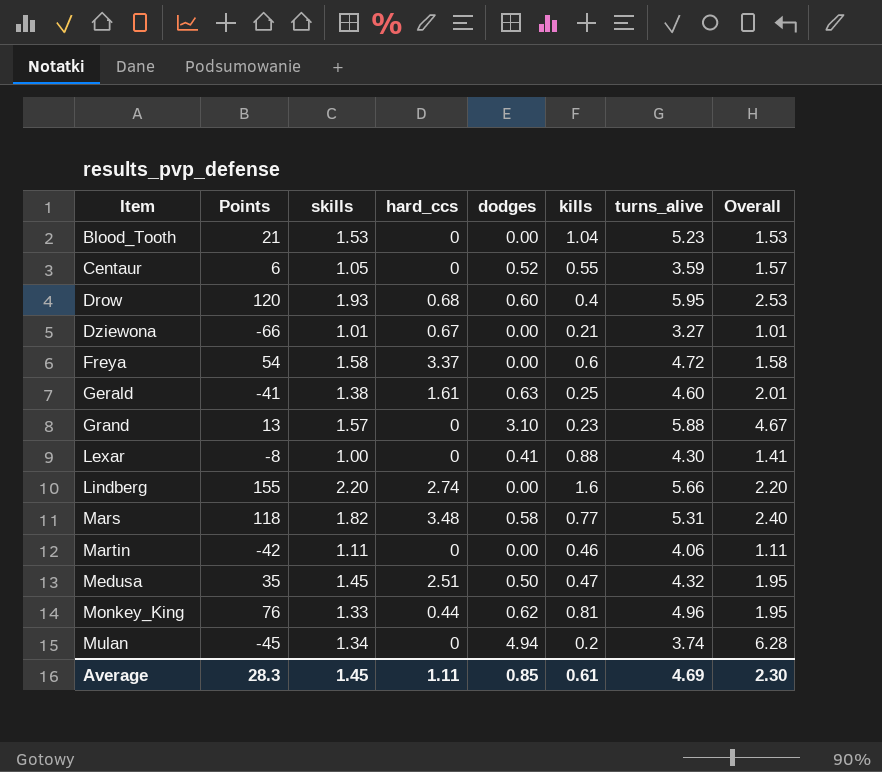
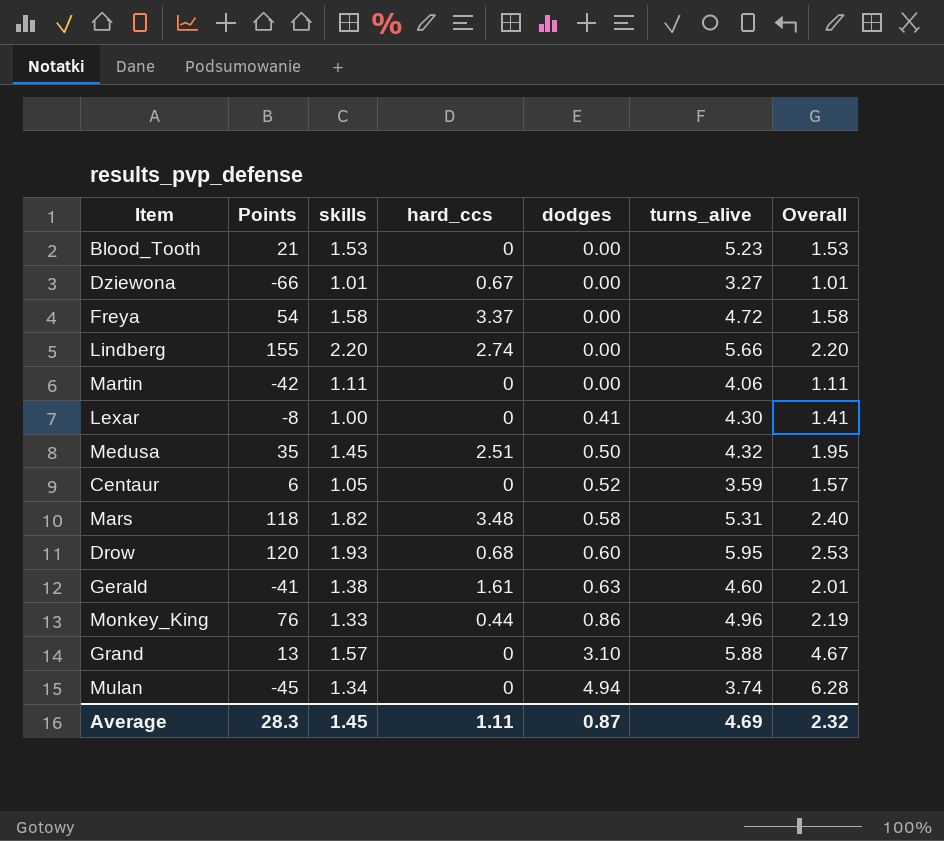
row order: Item ascending -> dodges ascending
column kills | position: 6 -> none
Monkey_King | dodges: 0.62 -> 0.86
Monkey_King | Overall: 1.95 -> 2.19
Average | dodges: 0.85 -> 0.87
Average | Overall: 2.30 -> 2.32

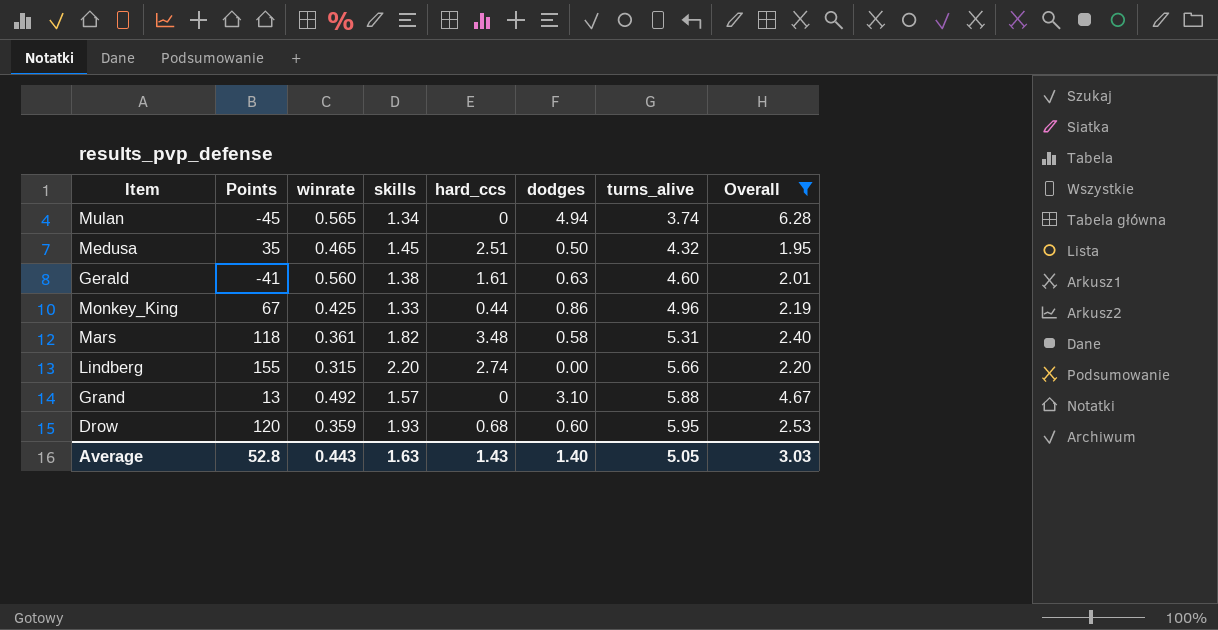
filter: none -> Overall >= 1.95
row order: dodges ascending -> turns_alive ascending
column winrate | position: none -> 3
Monkey_King | Points: 76 -> 67
Average | Points: 28.3 -> 52.8
Average | skills: 1.45 -> 1.63
Average | hard_ccs: 1.11 -> 1.43
Average | dodges: 0.87 -> 1.40
Average | turns_alive: 4.69 -> 5.05
Average | Overall: 2.32 -> 3.03

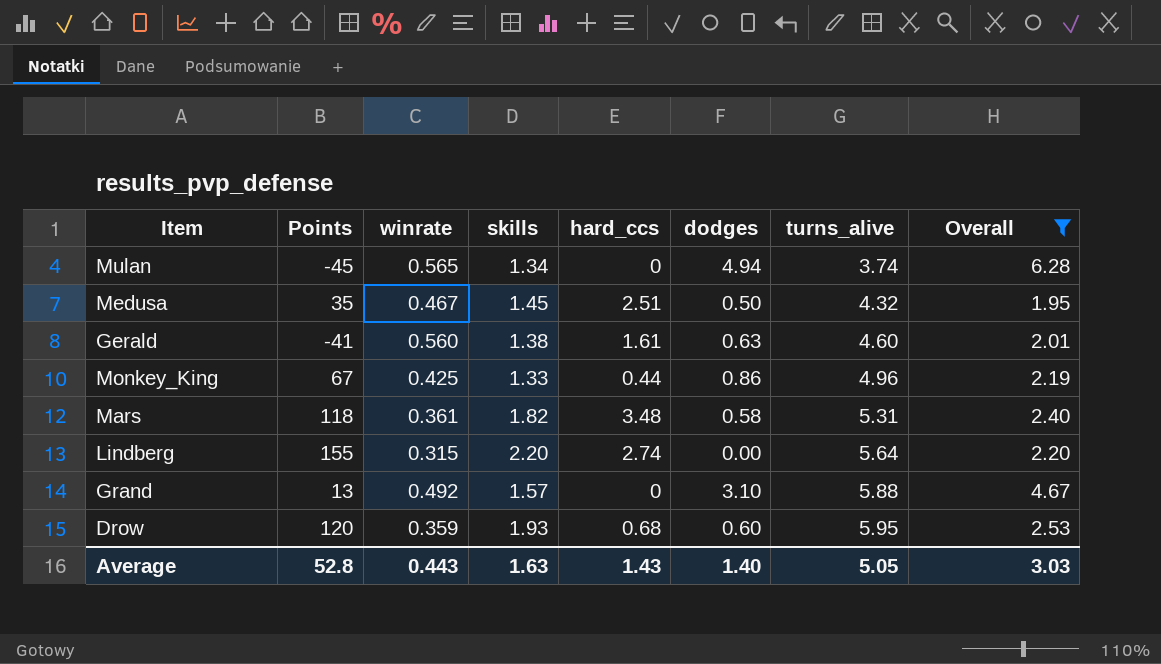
Medusa | winrate: 0.465 -> 0.467
Lindberg | turns_alive: 5.66 -> 5.64

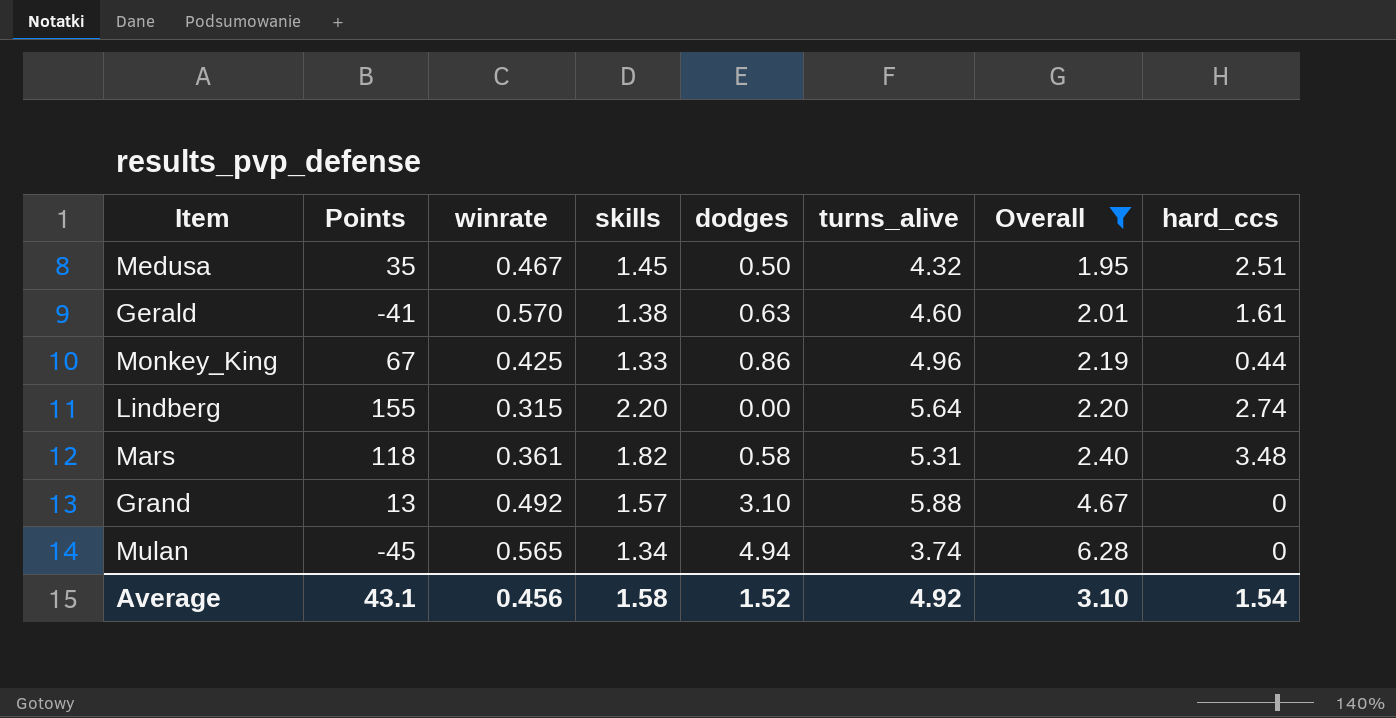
row order: turns_alive ascending -> Overall ascending
column hard_ccs | position: 5 -> 8
row Drow: 120 | 0.359 | 1.93 | 0.68 | 0.60 | 5.95 | 2.53 -> none
Gerald | winrate: 0.560 -> 0.570
Average | Points: 52.8 -> 43.1
Average | winrate: 0.443 -> 0.456
Average | skills: 1.63 -> 1.58
Average | dodges: 1.40 -> 1.52
Average | turns_alive: 5.05 -> 4.92
Average | Overall: 3.03 -> 3.10
Average | hard_ccs: 1.43 -> 1.54

